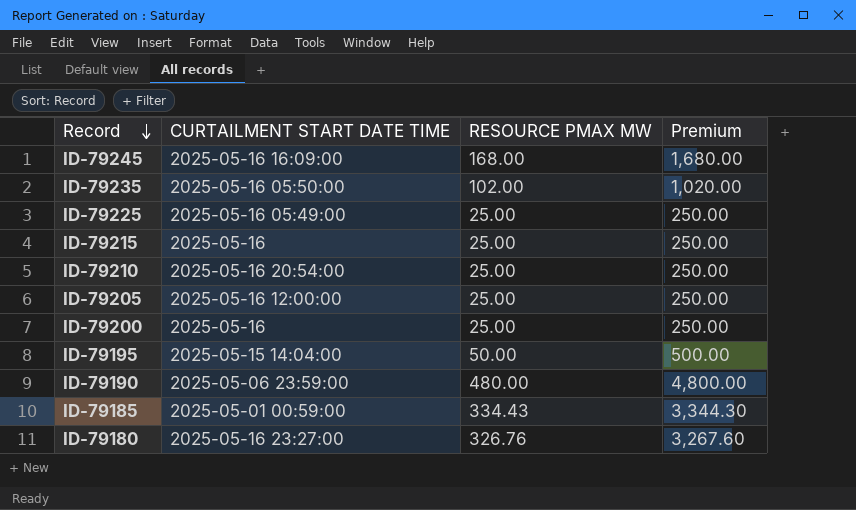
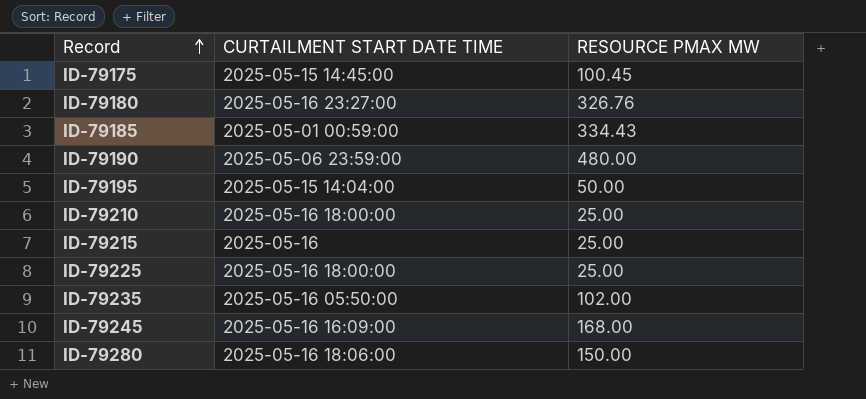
row order: Record descending -> Record ascending
column Premium | formula: [RESOURCE PMAX MW] * 10 -> none
row ID-79205: 2025-05-16 12:00:00 | 25.00 | 250.00 -> none
row ID-79200: 2025-05-16 | 25.00 | 250.00 -> none
row ID-79175: none -> 2025-05-15 14:45:00 | 100.45
ID-79210 | CURTAILMENT START DATE TIME: 2025-05-16 20:54:00 -> 2025-05-16 18:00:00
ID-79225 | CURTAILMENT START DATE TIME: 2025-05-16 05:49:00 -> 2025-05-16 18:00:00
row ID-79280: none -> 2025-05-16 18:06:00 | 150.00

